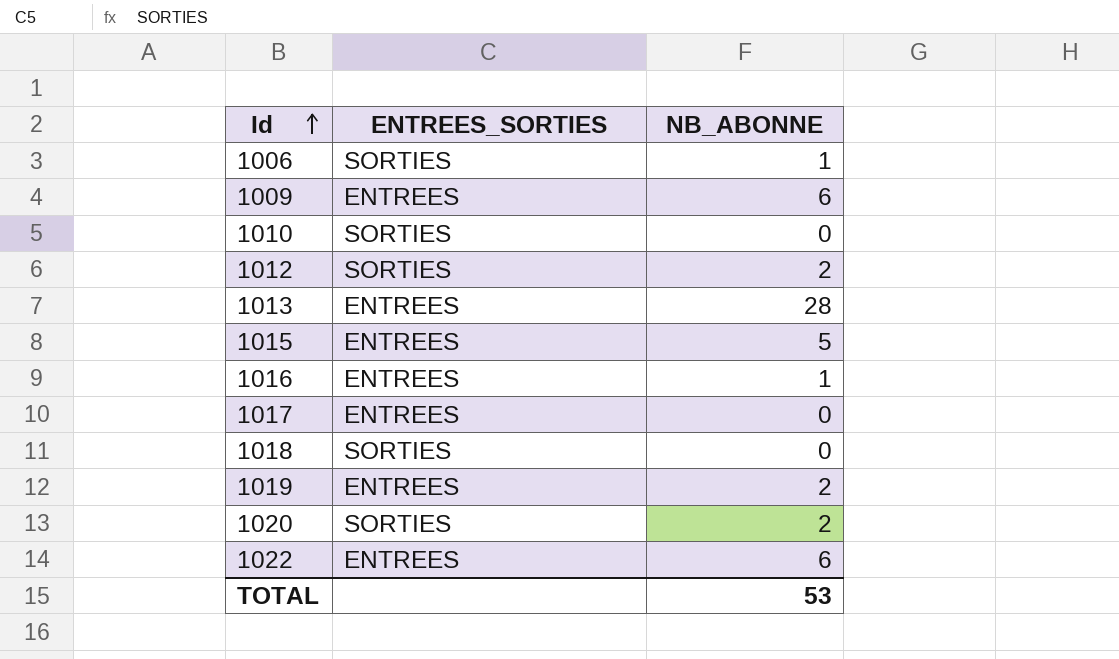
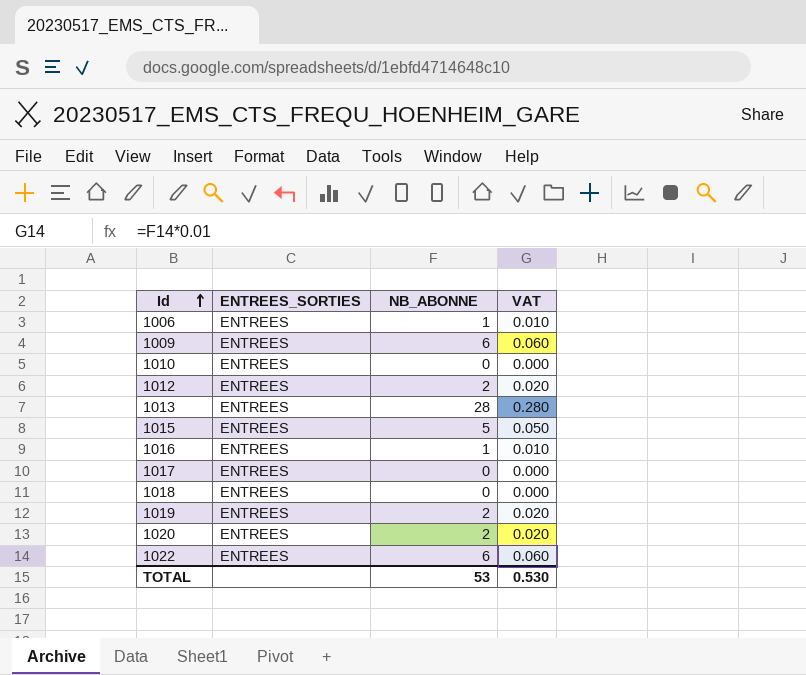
column VAT | formula: none -> [NB_ABONNE] * 0.01
1006 | ENTREES_SORTIES: SORTIES -> ENTREES
1010 | ENTREES_SORTIES: SORTIES -> ENTREES
1012 | ENTREES_SORTIES: SORTIES -> ENTREES
1018 | ENTREES_SORTIES: SORTIES -> ENTREES
1020 | ENTREES_SORTIES: SORTIES -> ENTREES

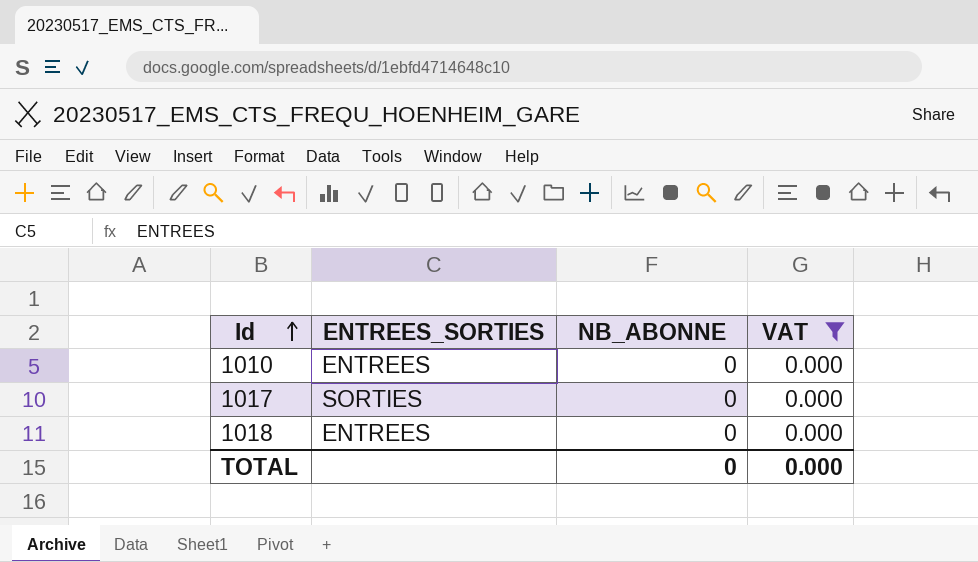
filter: none -> VAT = 0.000
1017 | ENTREES_SORTIES: ENTREES -> SORTIES
TOTAL | NB_ABONNE: 53 -> 0
TOTAL | VAT: 0.530 -> 0.000

